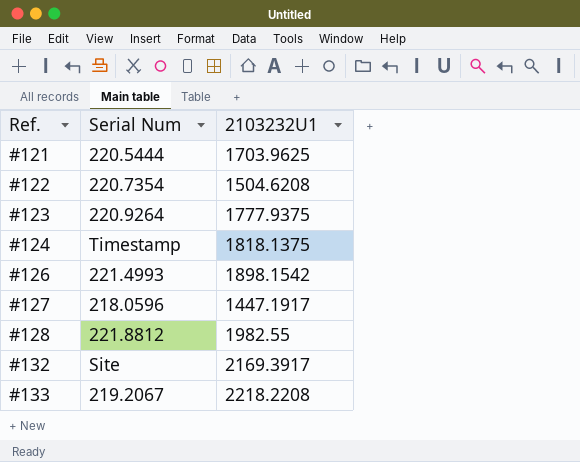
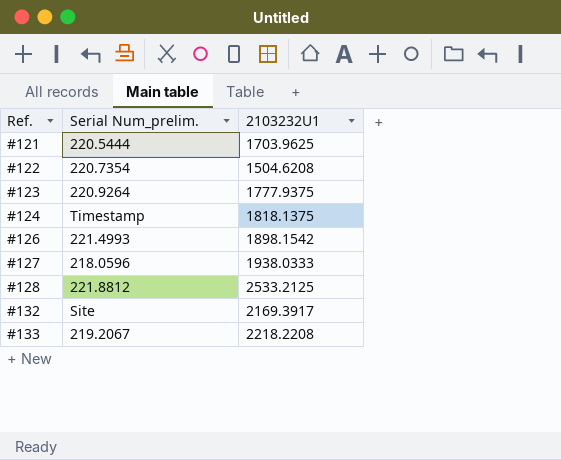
column name: Serial Num -> Serial Num_prelim.
#127 | 2103232U1: 1447.1917 -> 1938.0333
#128 | 2103232U1: 1982.55 -> 2533.2125

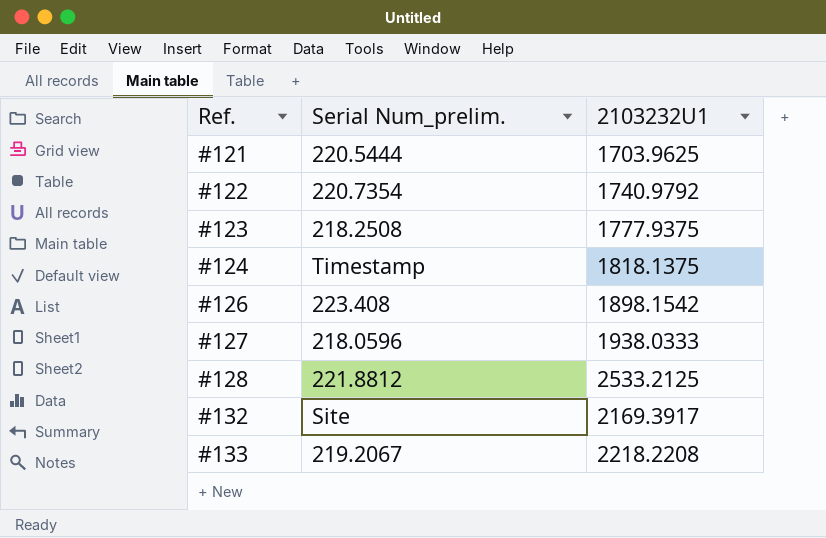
#122 | 2103232U1: 1504.6208 -> 1740.9792
#123 | Serial Num_prelim.: 220.9264 -> 218.2508
#126 | Serial Num_prelim.: 221.4993 -> 223.408

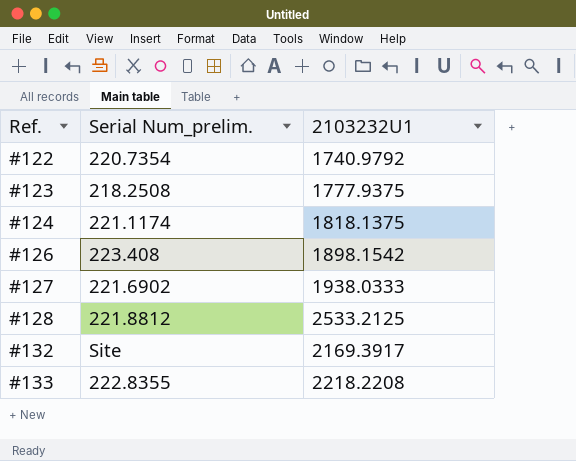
row #121: 220.5444 | 1703.9625 -> none
#124 | Serial Num_prelim.: Timestamp -> 221.1174
#127 | Serial Num_prelim.: 218.0596 -> 221.6902
#133 | Serial Num_prelim.: 219.2067 -> 222.8355

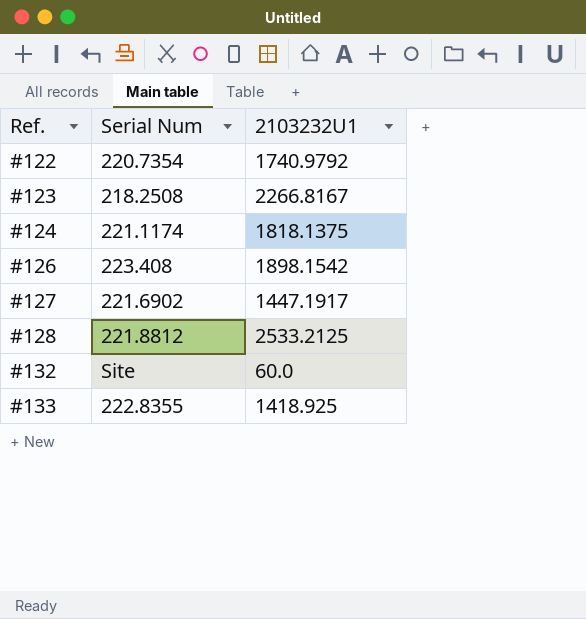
column name: Serial Num_prelim. -> Serial Num
#123 | 2103232U1: 1777.9375 -> 2266.8167
#127 | 2103232U1: 1938.0333 -> 1447.1917
#132 | 2103232U1: 2169.3917 -> 60.0
#133 | 2103232U1: 2218.2208 -> 1418.925

